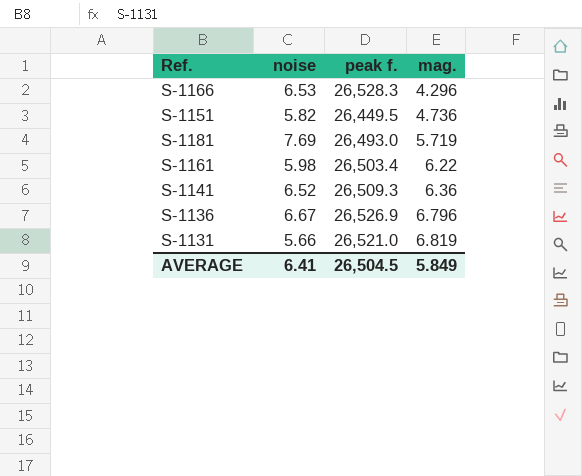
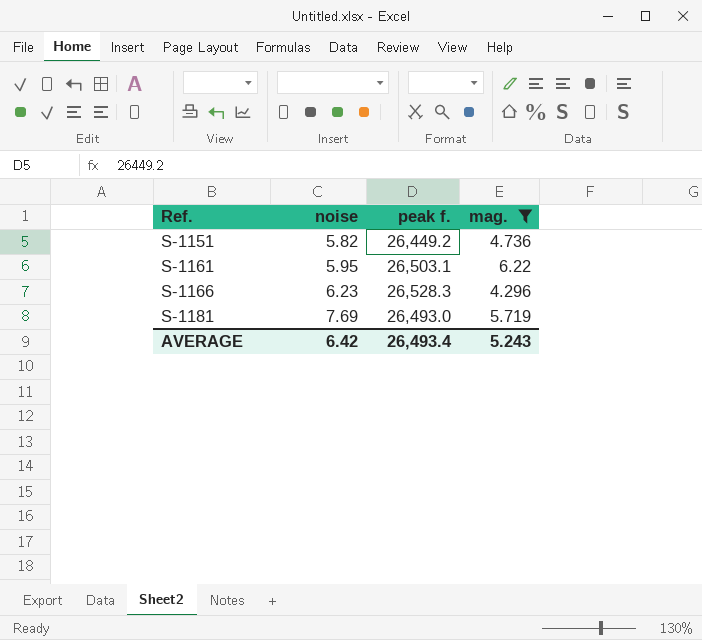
filter: none -> mag. <= 6.22
row order: mag. ascending -> Ref. ascending
S-1151 | peak f.: 26,449.5 -> 26,449.2
S-1161 | noise: 5.98 -> 5.95
S-1161 | peak f.: 26,503.4 -> 26,503.1
S-1166 | noise: 6.53 -> 6.23
AVERAGE | noise: 6.41 -> 6.42
AVERAGE | peak f.: 26,504.5 -> 26,493.4
AVERAGE | mag.: 5.849 -> 5.243

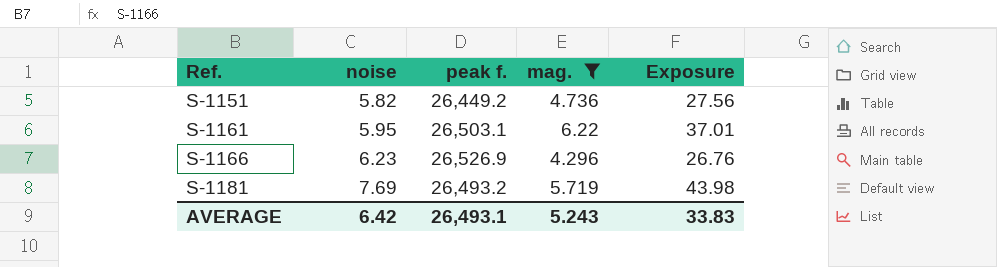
column Exposure | formula: none -> [noise] * [mag.]
S-1166 | peak f.: 26,528.3 -> 26,526.9
S-1181 | peak f.: 26,493.0 -> 26,493.2
AVERAGE | peak f.: 26,493.4 -> 26,493.1

